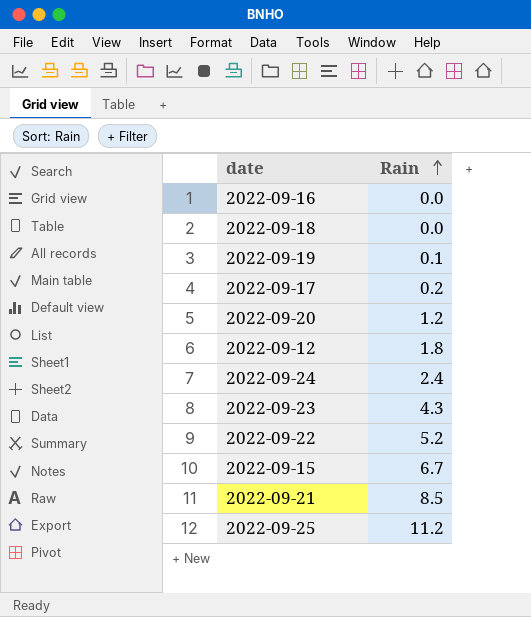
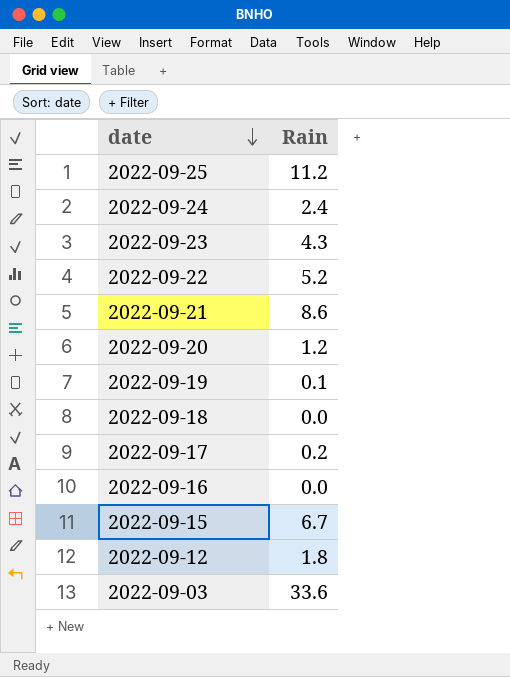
row order: Rain ascending -> date descending
2022-09-21 | Rain: 8.5 -> 8.6
row 2022-09-03: none -> 33.6

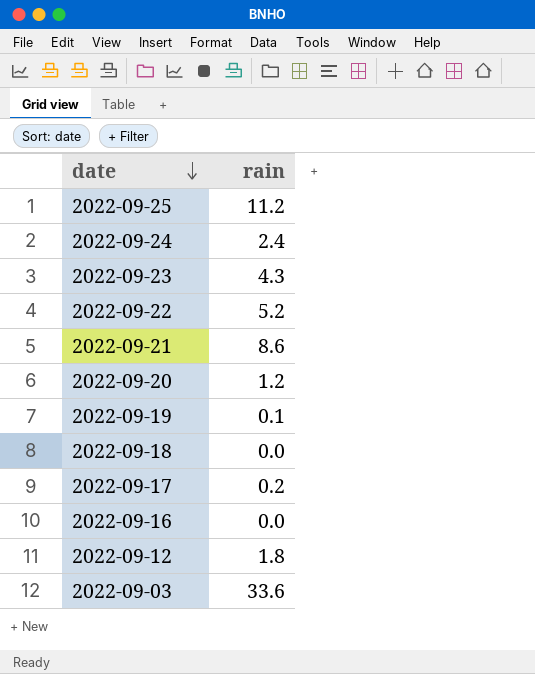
column name: Rain -> rain
row 2022-09-15: 6.7 -> none

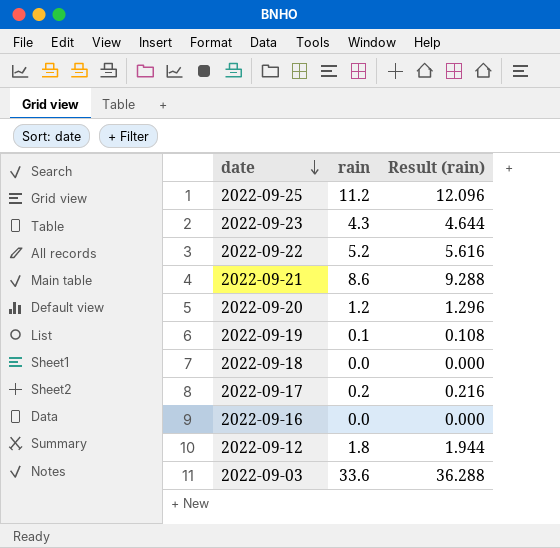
column Result (rain) | formula: none -> [rain] * 1.08
row 2022-09-24: 2.4 -> none

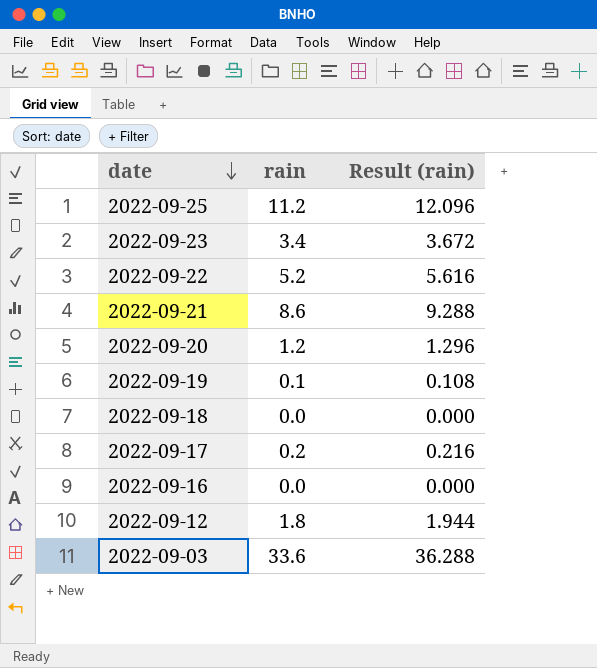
2022-09-23 | rain: 4.3 -> 3.4
2022-09-23 | Result (rain): 4.644 -> 3.672

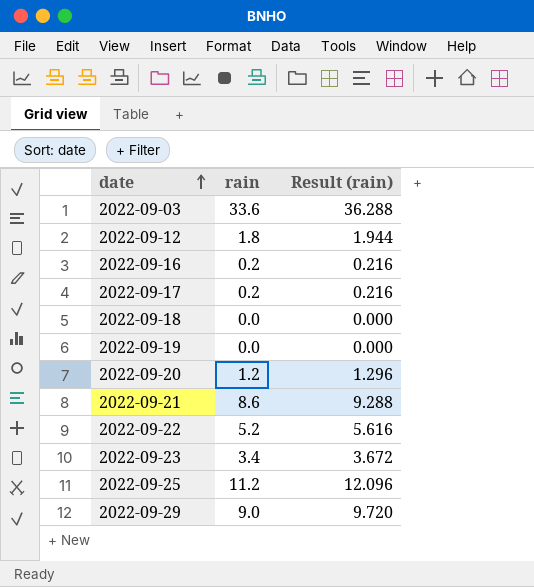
row order: date descending -> date ascending
2022-09-16 | rain: 0.0 -> 0.2
2022-09-16 | Result (rain): 0.000 -> 0.216
2022-09-19 | rain: 0.1 -> 0.0
2022-09-19 | Result (rain): 0.108 -> 0.000
row 2022-09-29: none -> 9.0 | 9.720

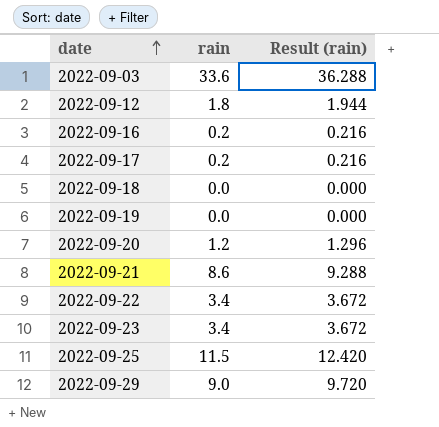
2022-09-22 | rain: 5.2 -> 3.4
2022-09-22 | Result (rain): 5.616 -> 3.672
2022-09-25 | rain: 11.2 -> 11.5
2022-09-25 | Result (rain): 12.096 -> 12.420

